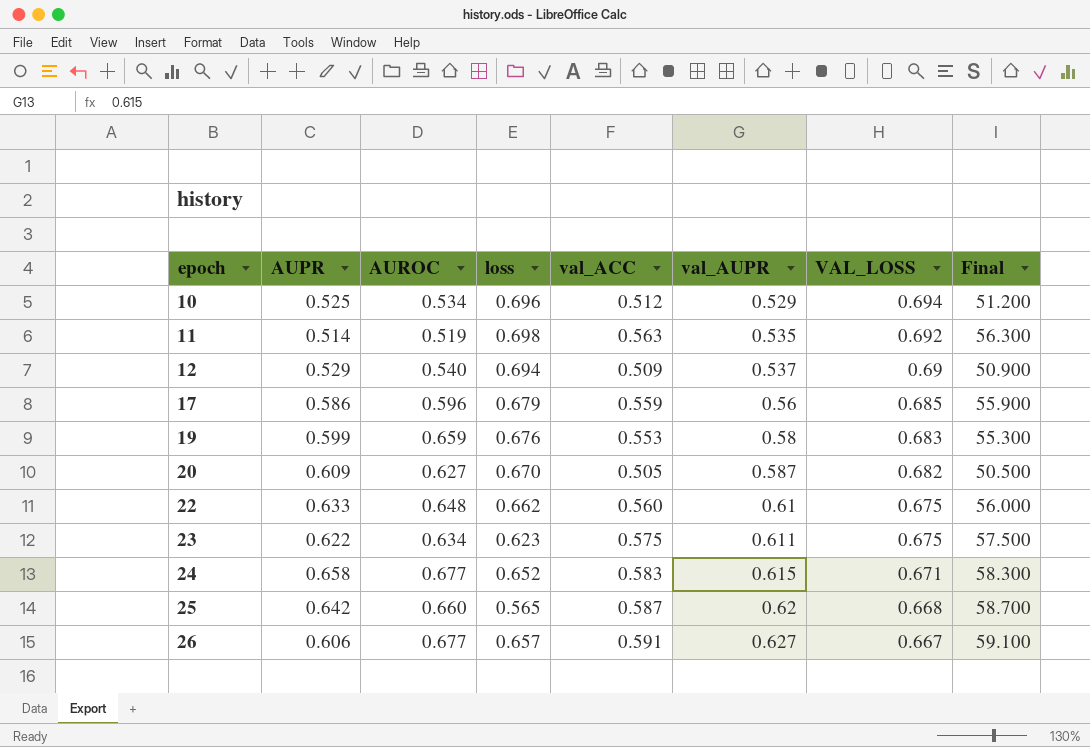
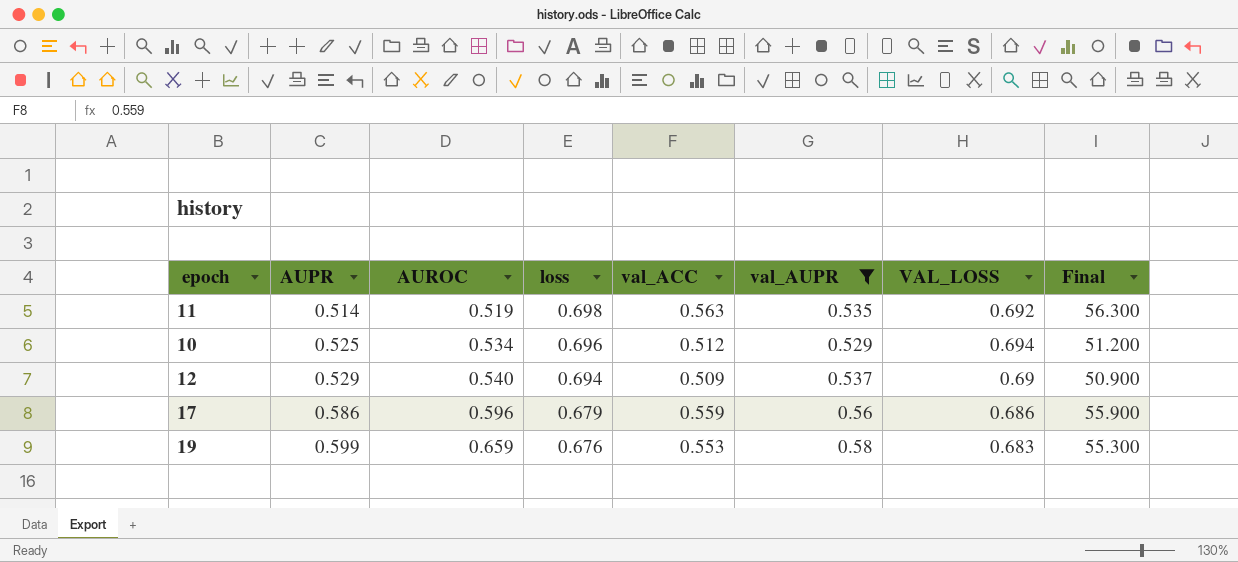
filter: none -> val_AUPR <= 0.58
row order: epoch ascending -> AUPR ascending
17 | VAL_LOSS: 0.685 -> 0.686

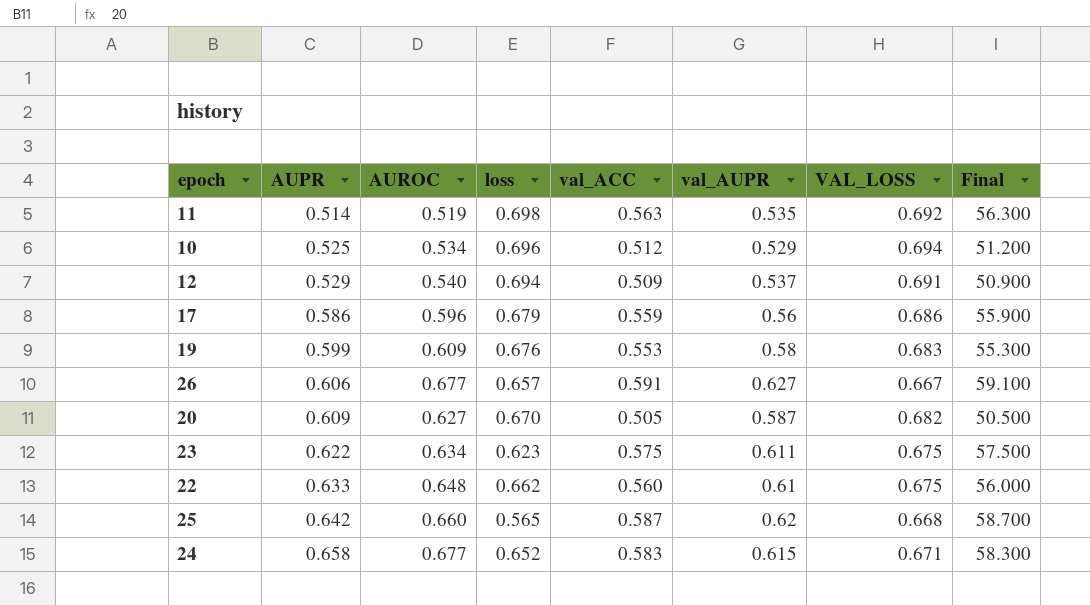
filter: val_AUPR <= 0.58 -> none
12 | VAL_LOSS: 0.69 -> 0.691
19 | AUROC: 0.659 -> 0.609

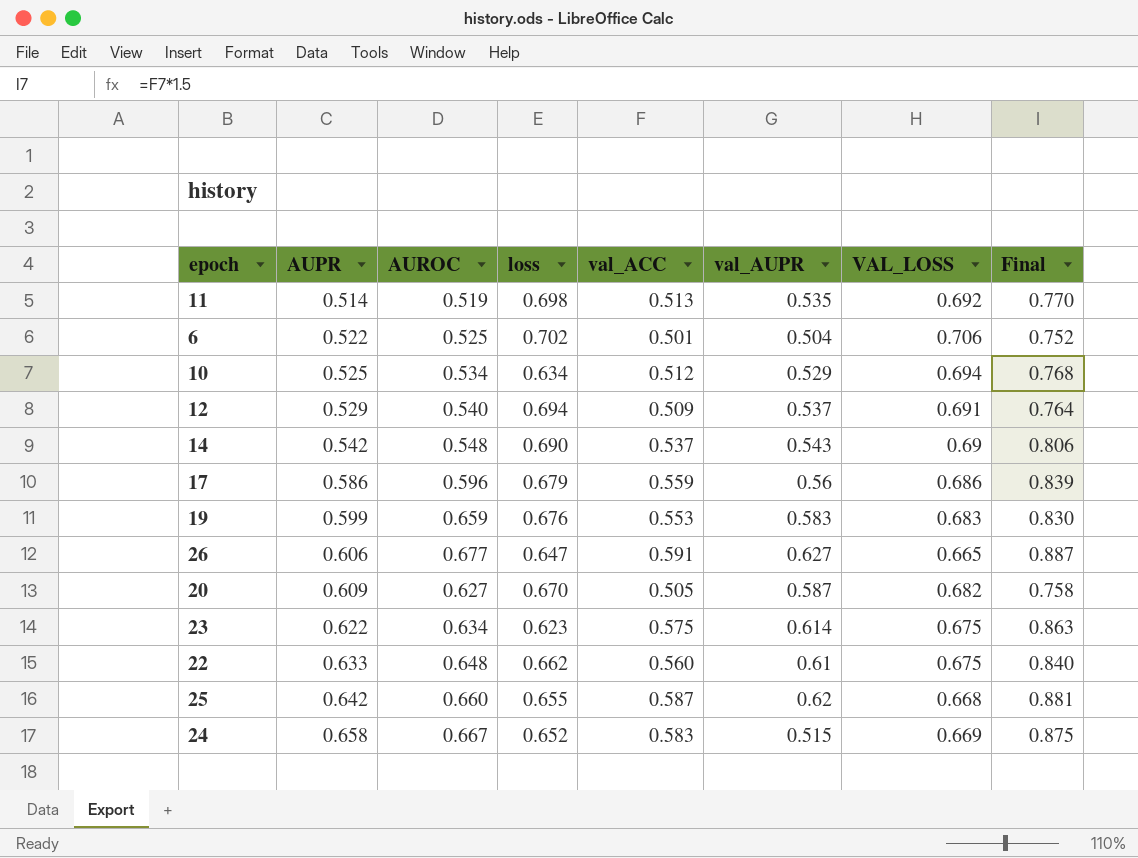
column Final | formula: [val_ACC] * 100 -> [val_ACC] * 1.5
11 | val_ACC: 0.563 -> 0.513
row 6: none -> 0.522 | 0.525 | 0.702 | 0.501 | 0.504 | 0.706 | 0.752
10 | loss: 0.696 -> 0.634
row 14: none -> 0.542 | 0.548 | 0.690 | 0.537 | 0.543 | 0.69 | 0.806
19 | AUROC: 0.609 -> 0.659
19 | val_AUPR: 0.58 -> 0.583
26 | loss: 0.657 -> 0.647
26 | VAL_LOSS: 0.667 -> 0.665
23 | val_AUPR: 0.611 -> 0.614
25 | loss: 0.565 -> 0.655
24 | AUROC: 0.677 -> 0.667
24 | val_AUPR: 0.615 -> 0.515
24 | VAL_LOSS: 0.671 -> 0.669

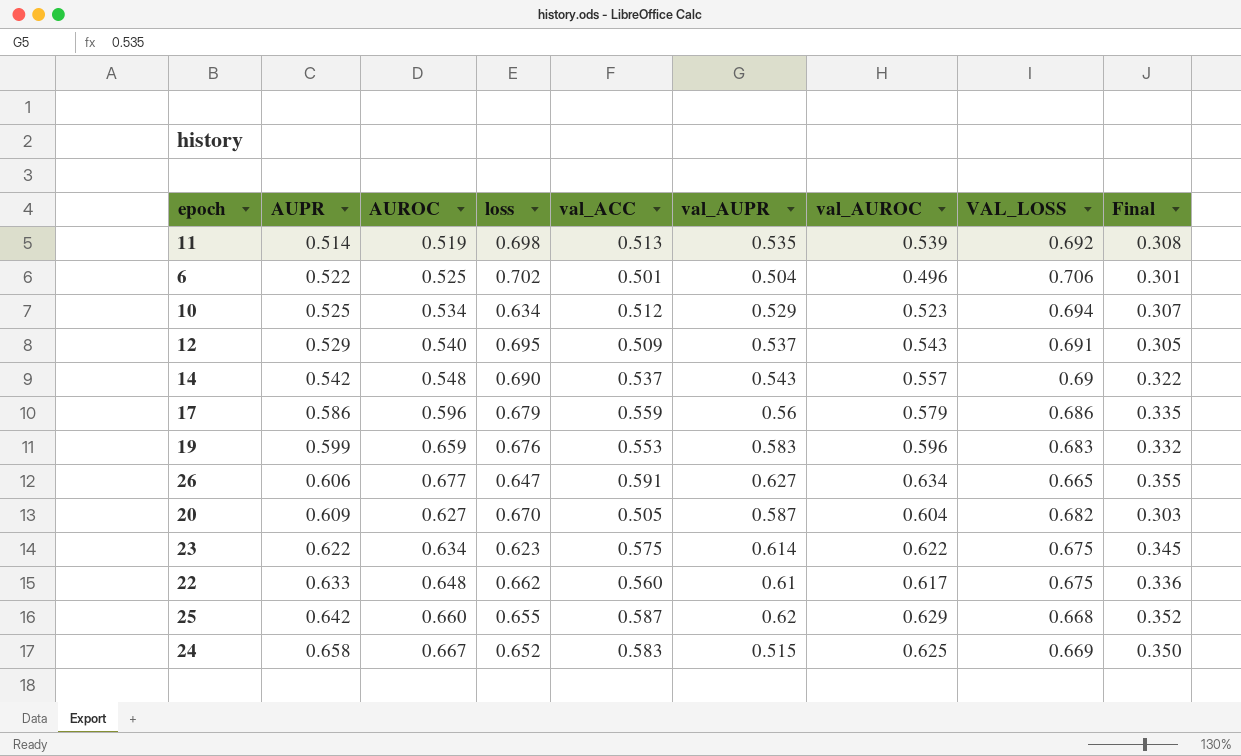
column val_AUROC | position: none -> 7
column Final | formula: [val_ACC] * 1.5 -> [val_ACC] * 0.6
12 | loss: 0.694 -> 0.695

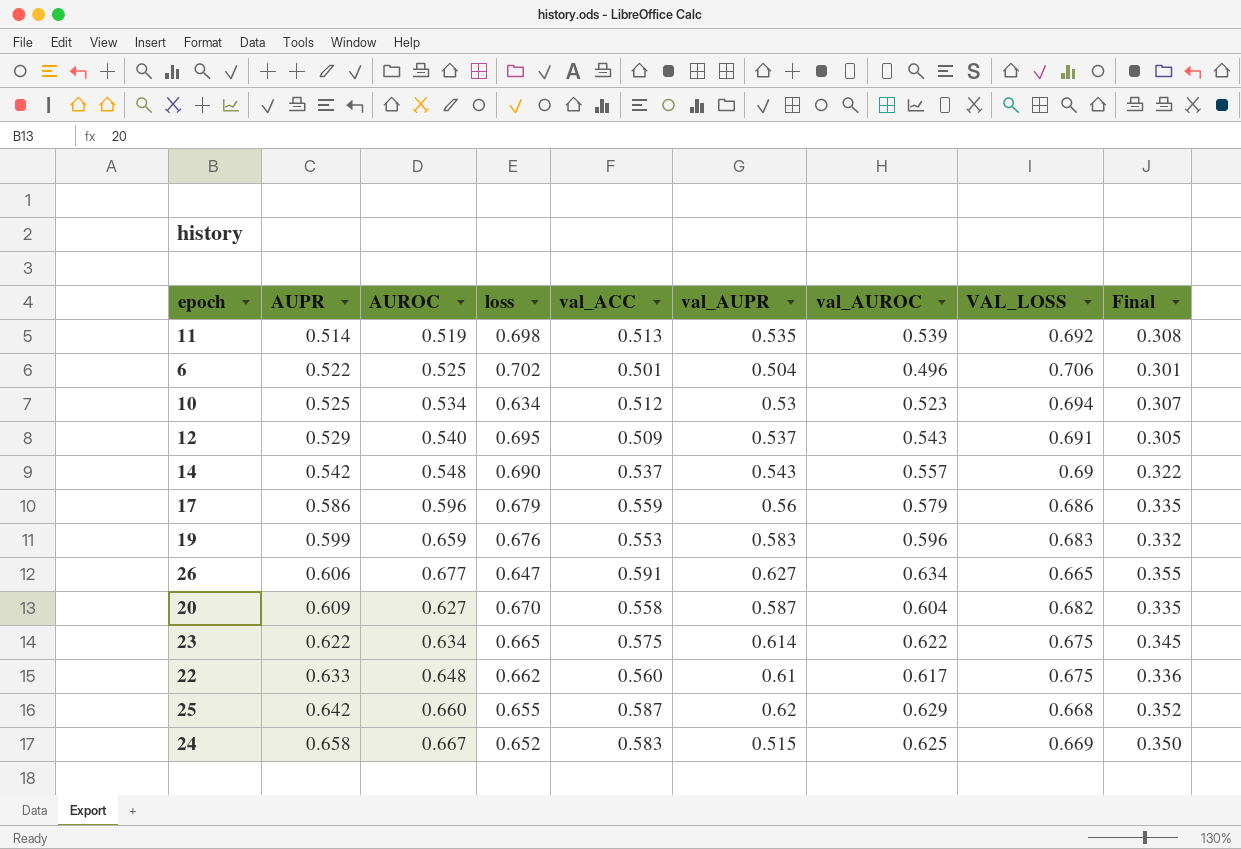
10 | val_AUPR: 0.529 -> 0.53
20 | val_ACC: 0.505 -> 0.558
20 | Final: 0.303 -> 0.335
23 | loss: 0.623 -> 0.665

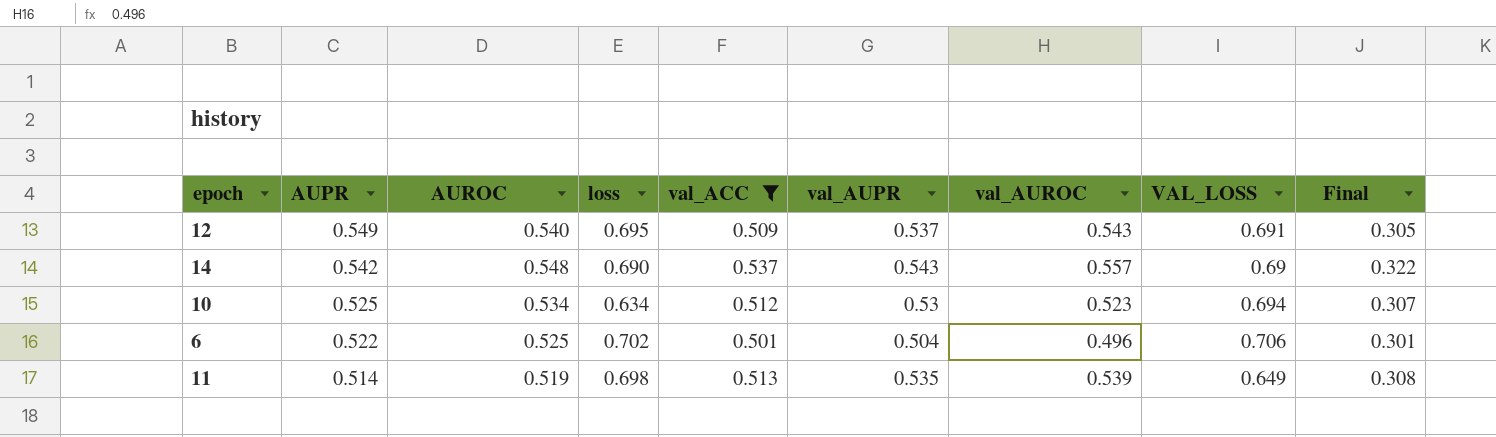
filter: none -> val_ACC <= 0.537
row order: AUPR ascending -> AUPR descending
12 | AUPR: 0.529 -> 0.549
11 | VAL_LOSS: 0.692 -> 0.649

